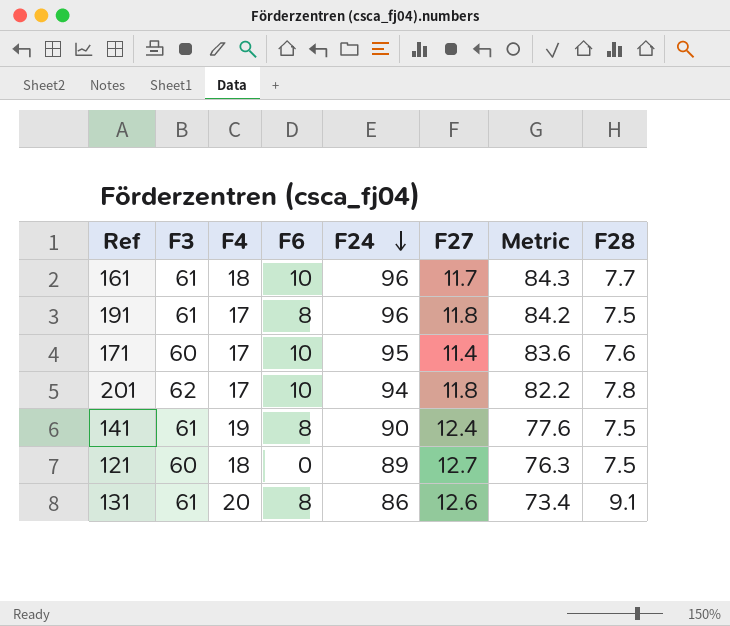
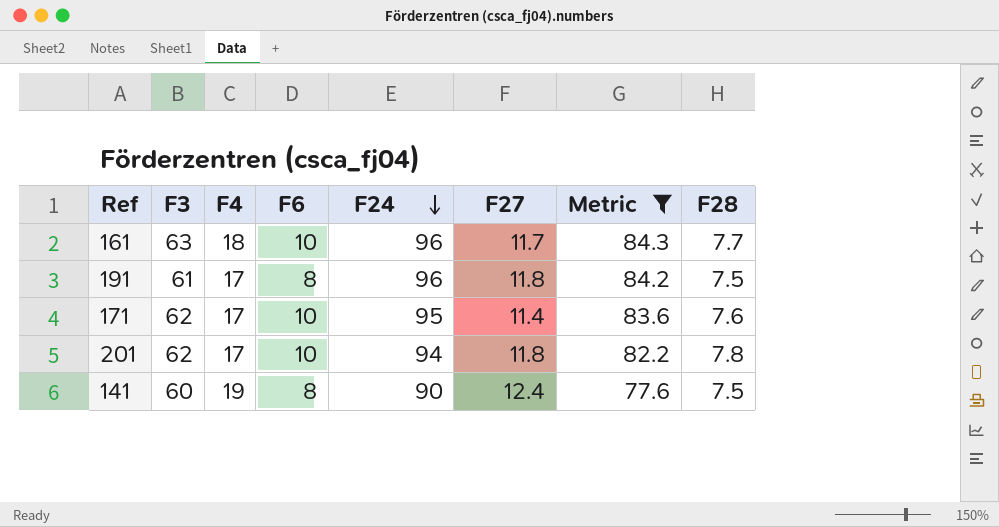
filter: none -> Metric >= 77.6
161 | F3: 61 -> 63
171 | F3: 60 -> 62
141 | F3: 61 -> 60

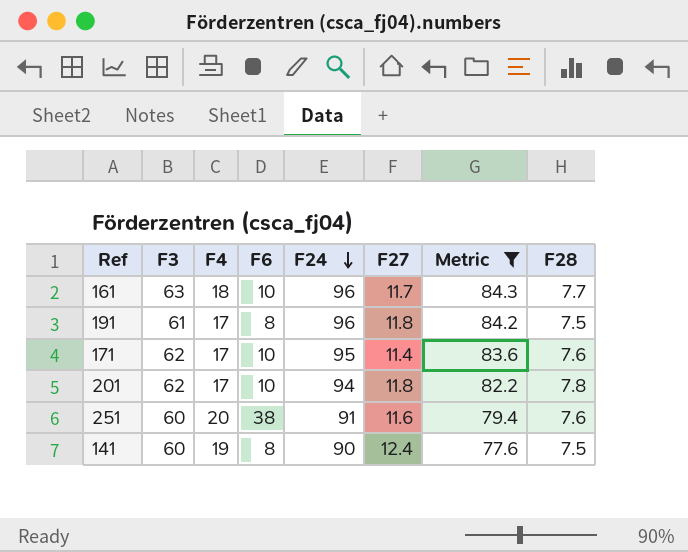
row 251: none -> 60 | 20 | 38 | 91 | 11.6 | 79.4 | 7.6

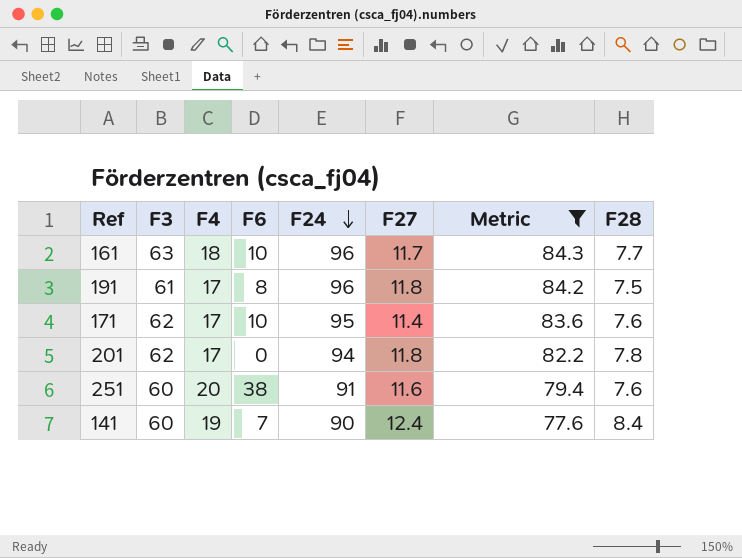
201 | F6: 10 -> 0
141 | F6: 8 -> 7
141 | F28: 7.5 -> 8.4

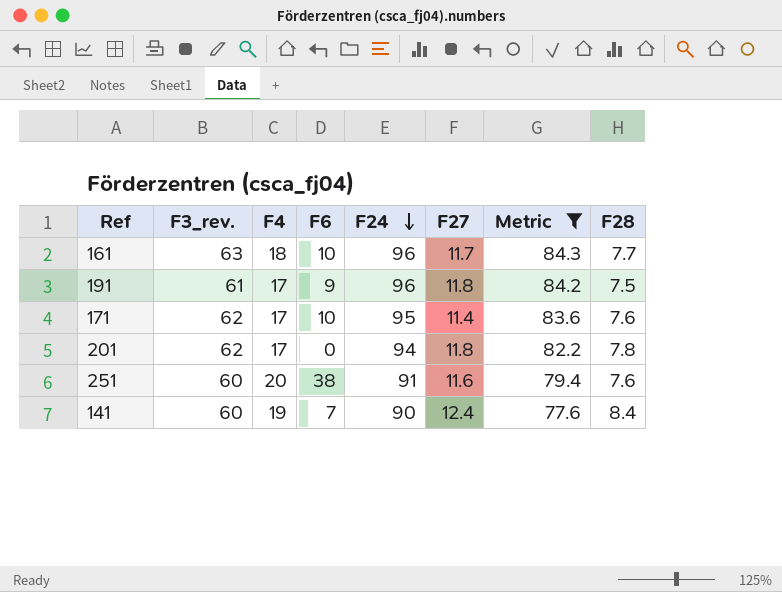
column name: F3 -> F3_rev.
191 | F6: 8 -> 9

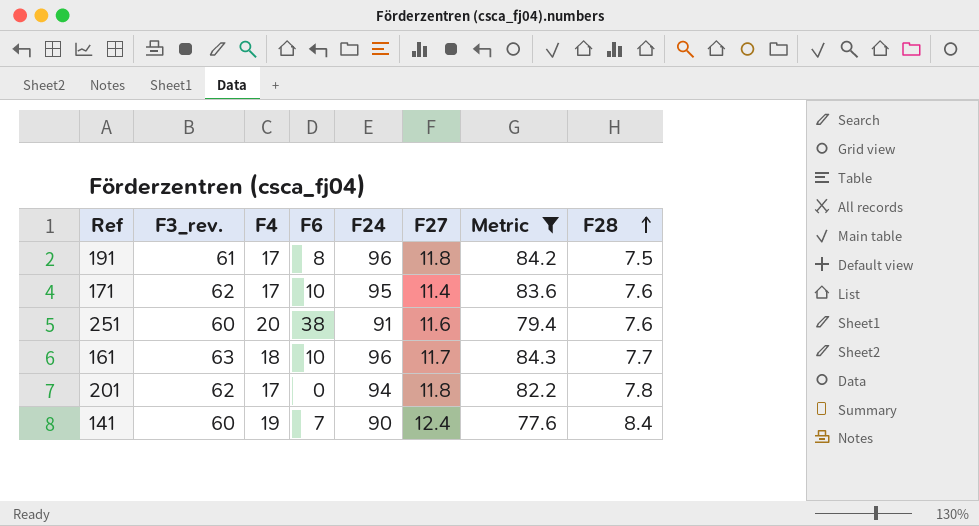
row order: F24 descending -> F28 ascending
191 | F6: 9 -> 8

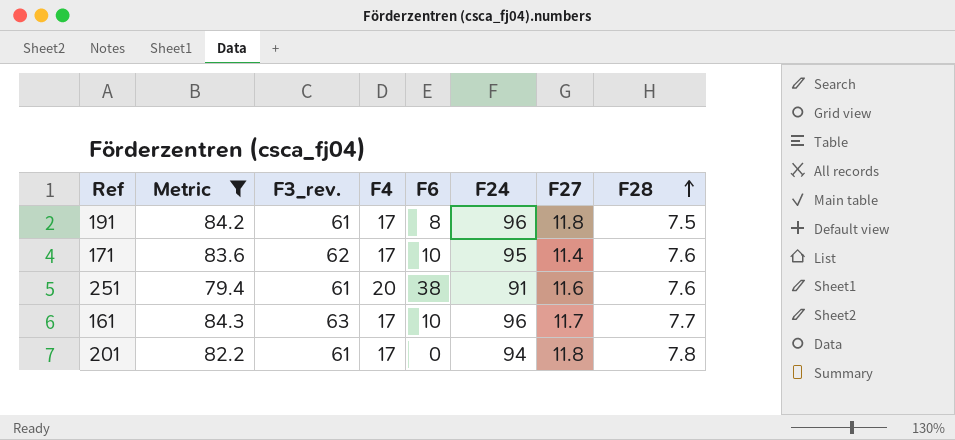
column Metric | position: 7 -> 2
row 141: 60 | 19 | 7 | 90 | 12.4 | 77.6 | 8.4 -> none
251 | F3_rev.: 60 -> 61
161 | F4: 18 -> 17
201 | F3_rev.: 62 -> 61

